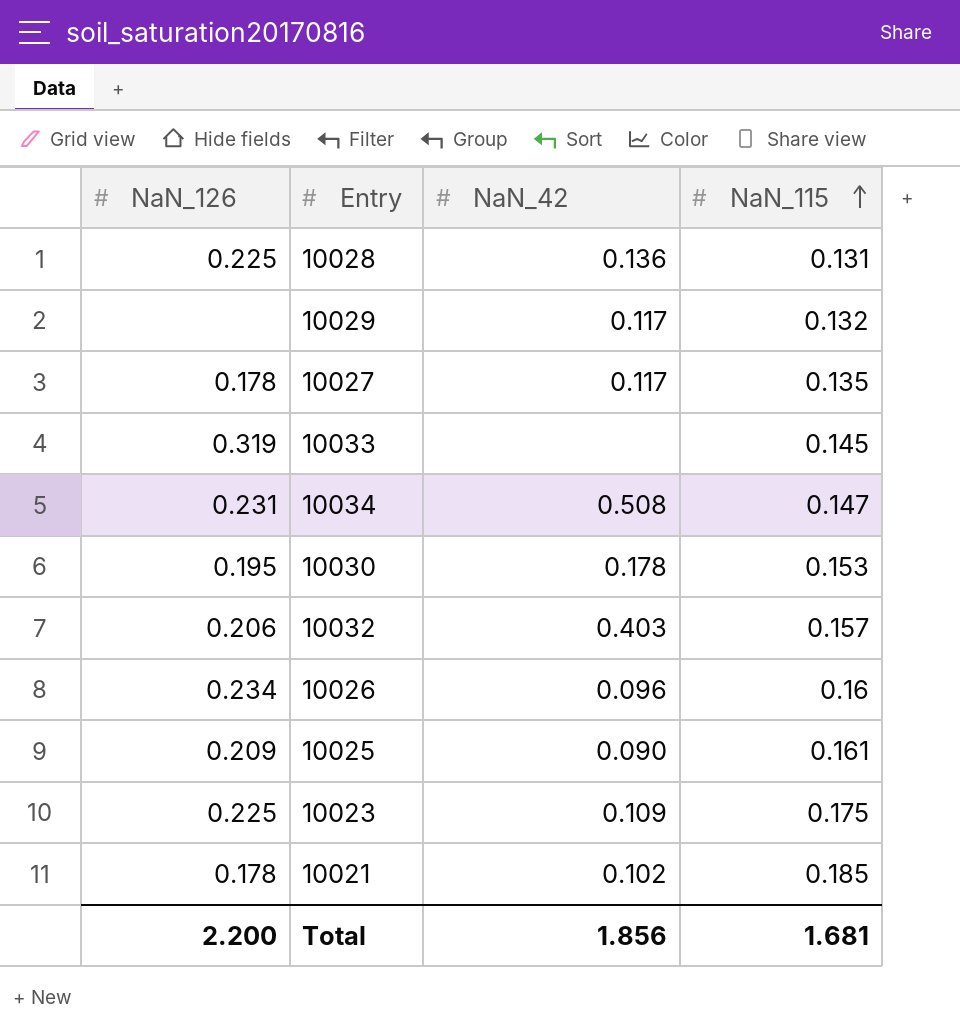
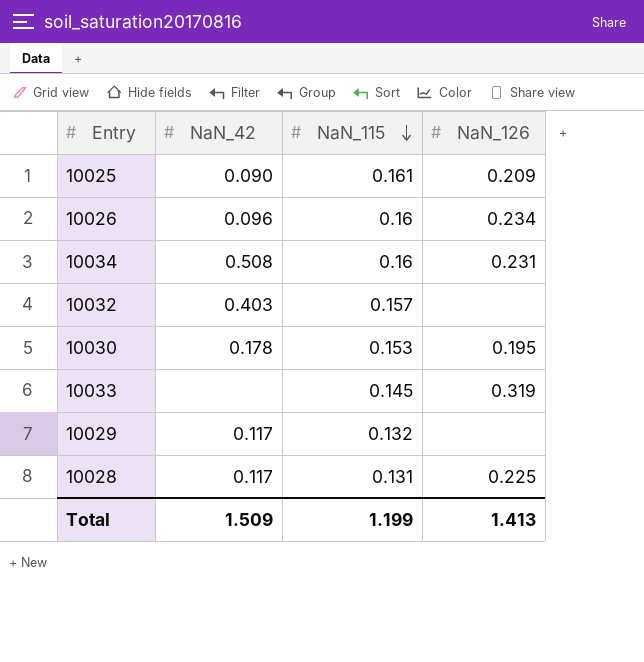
row order: NaN_115 ascending -> NaN_115 descending
column NaN_126 | position: 1 -> 4
row 10027: 0.178 | 0.117 | 0.135 -> none
row 10023: 0.225 | 0.109 | 0.175 -> none
row 10021: 0.178 | 0.102 | 0.185 -> none
10034 | NaN_115: 0.147 -> 0.16
10032 | NaN_126: 0.206 -> none
10028 | NaN_42: 0.136 -> 0.117
Total | NaN_42: 1.856 -> 1.509
Total | NaN_115: 1.681 -> 1.199
Total | NaN_126: 2.200 -> 1.413

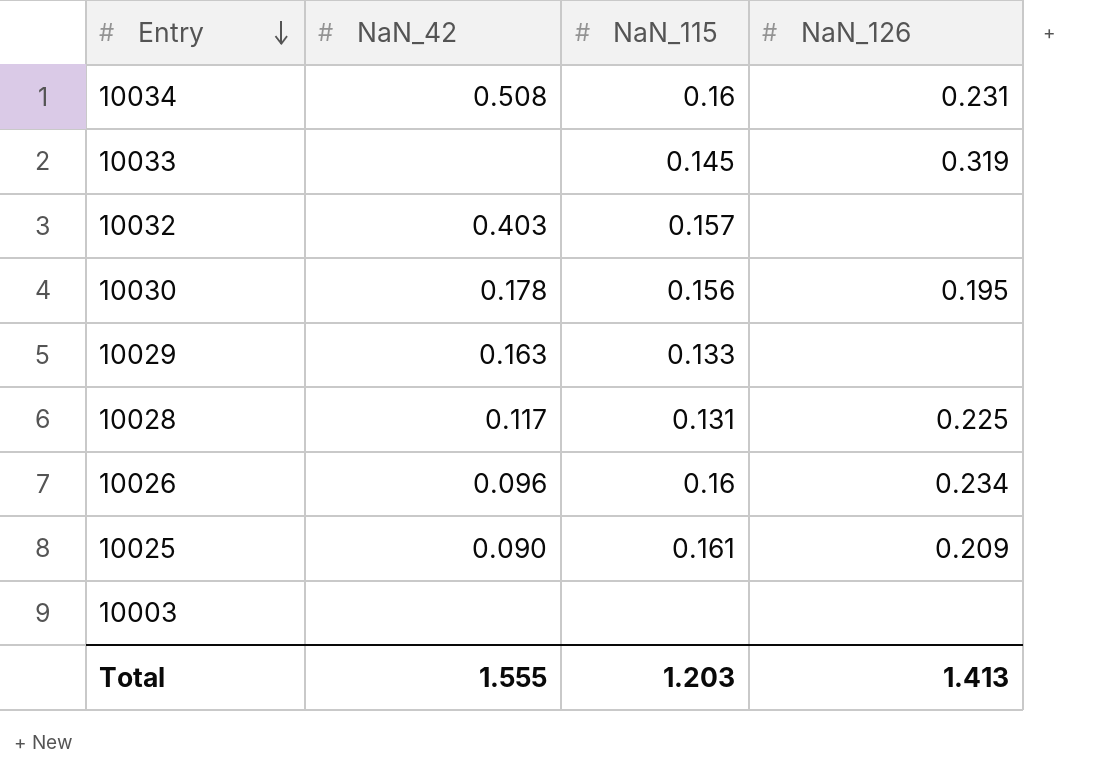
row order: NaN_115 descending -> Entry descending
10030 | NaN_115: 0.153 -> 0.156
10029 | NaN_42: 0.117 -> 0.163
10029 | NaN_115: 0.132 -> 0.133
row 10003: none -> none | none | none
Total | NaN_42: 1.509 -> 1.555
Total | NaN_115: 1.199 -> 1.203

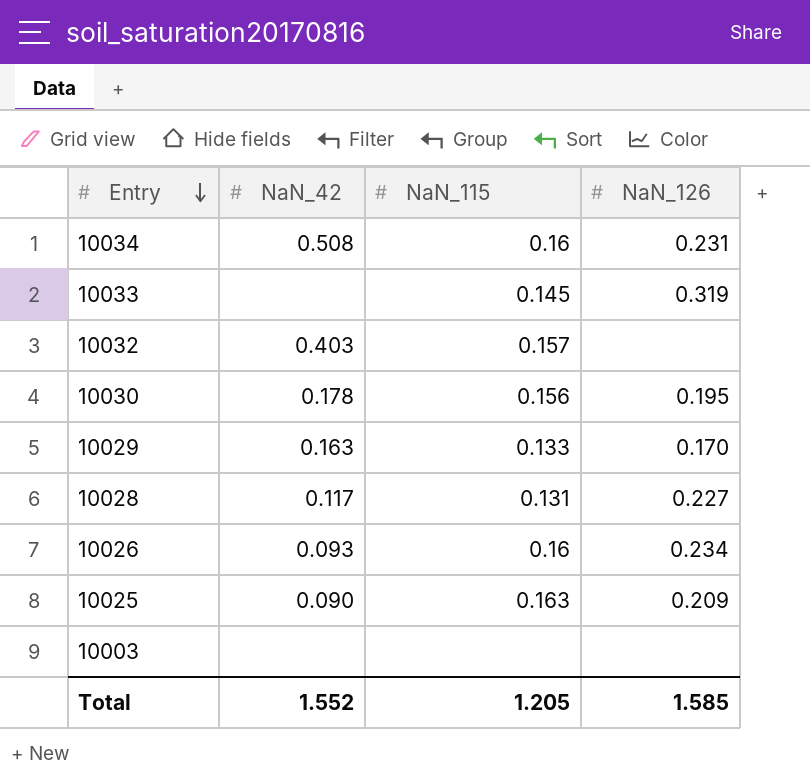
10029 | NaN_126: none -> 0.170
10028 | NaN_126: 0.225 -> 0.227
10026 | NaN_42: 0.096 -> 0.093
10025 | NaN_115: 0.161 -> 0.163
Total | NaN_42: 1.555 -> 1.552
Total | NaN_115: 1.203 -> 1.205
Total | NaN_126: 1.413 -> 1.585

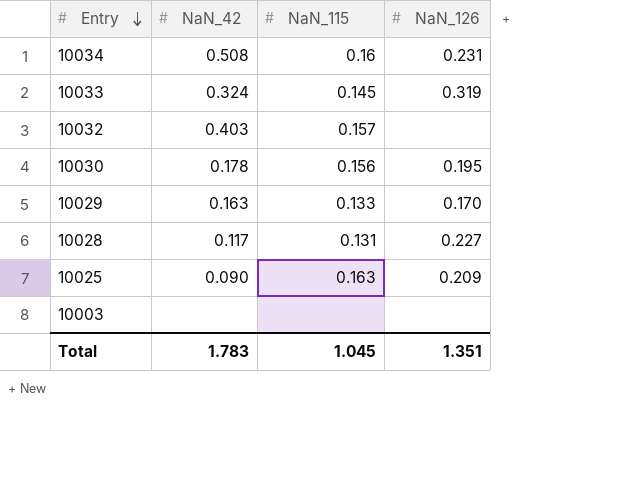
row 10026: 0.093 | 0.16 | 0.234 -> none
10033 | NaN_42: none -> 0.324
Total | NaN_42: 1.552 -> 1.783
Total | NaN_115: 1.205 -> 1.045
Total | NaN_126: 1.585 -> 1.351

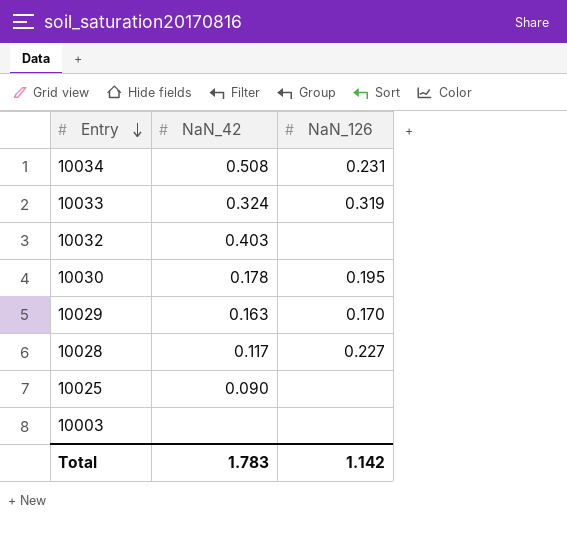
column NaN_115 | position: 3 -> none
10025 | NaN_126: 0.209 -> none
Total | NaN_126: 1.351 -> 1.142

